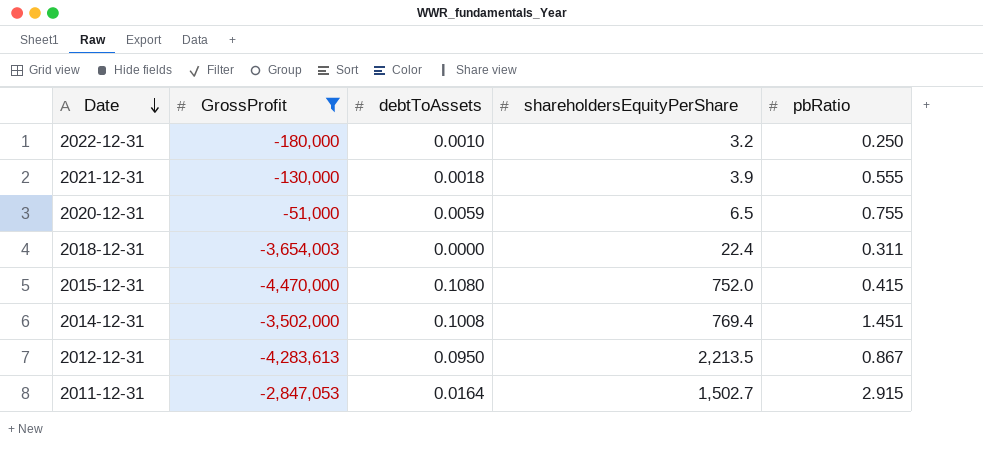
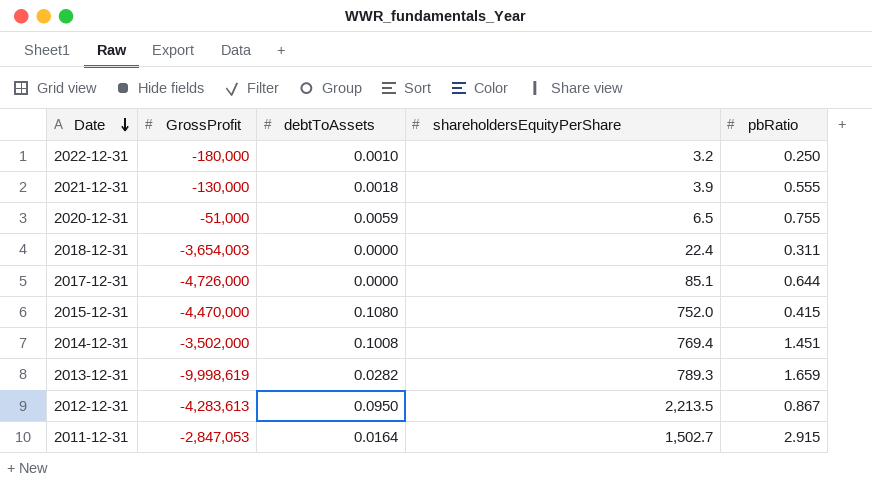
filter: GrossProfit >= -4,470,000 -> none

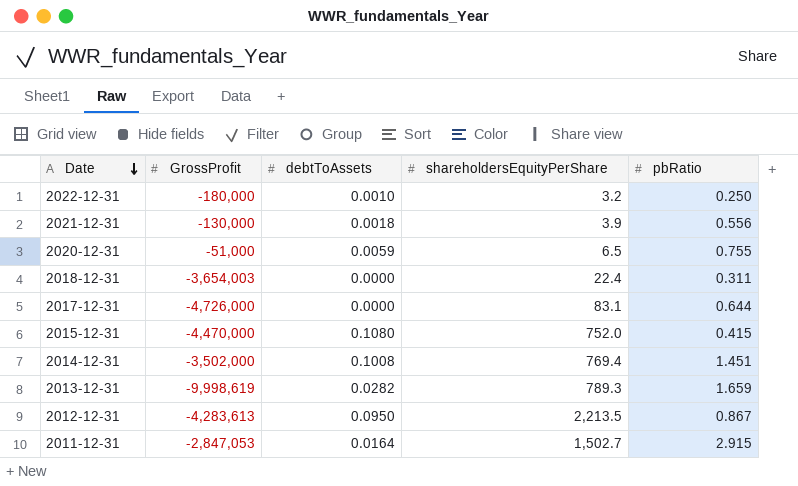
2021-12-31 | pbRatio: 0.555 -> 0.556
2017-12-31 | shareholdersEquityPerShare: 85.1 -> 83.1

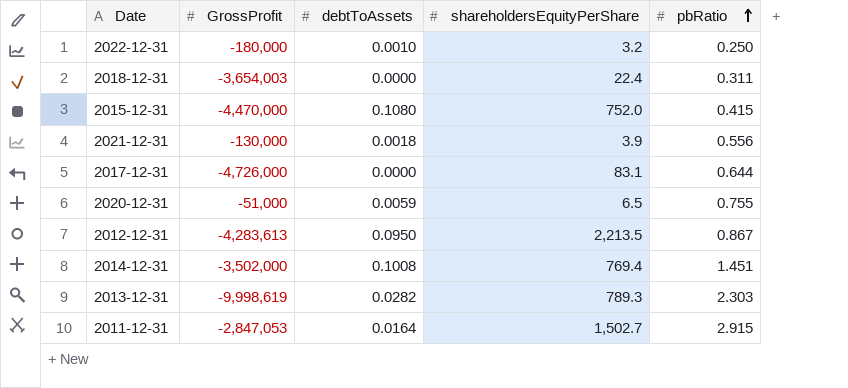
row order: Date descending -> pbRatio ascending
2013-12-31 | pbRatio: 1.659 -> 2.303

